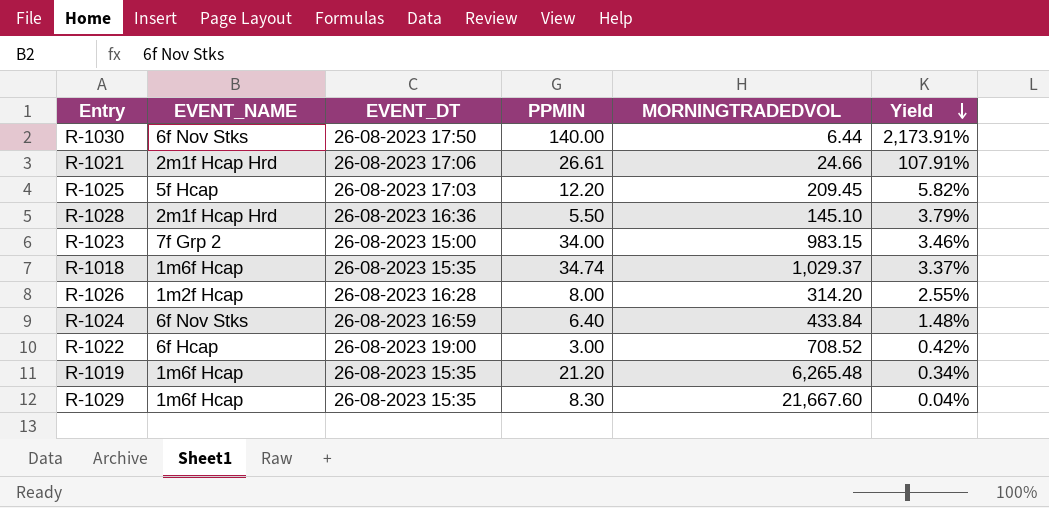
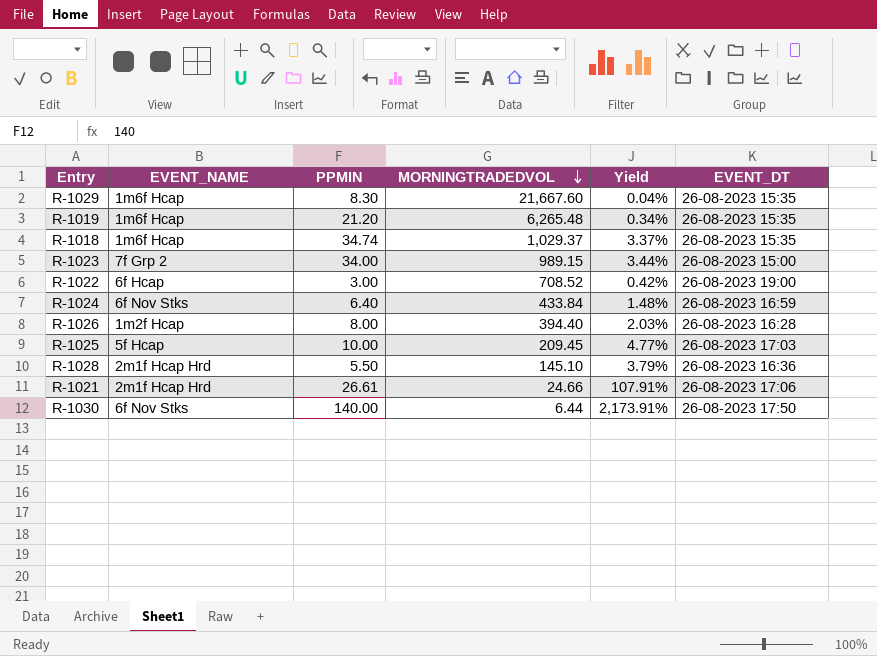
row order: Yield descending -> MORNINGTRADEDVOL descending
column EVENT_DT | position: 3 -> 6
R-1023 | MORNINGTRADEDVOL: 983.15 -> 989.15
R-1023 | Yield: 3.46% -> 3.44%
R-1026 | MORNINGTRADEDVOL: 314.20 -> 394.40
R-1026 | Yield: 2.55% -> 2.03%
R-1025 | PPMIN: 12.20 -> 10.00
R-1025 | Yield: 5.82% -> 4.77%

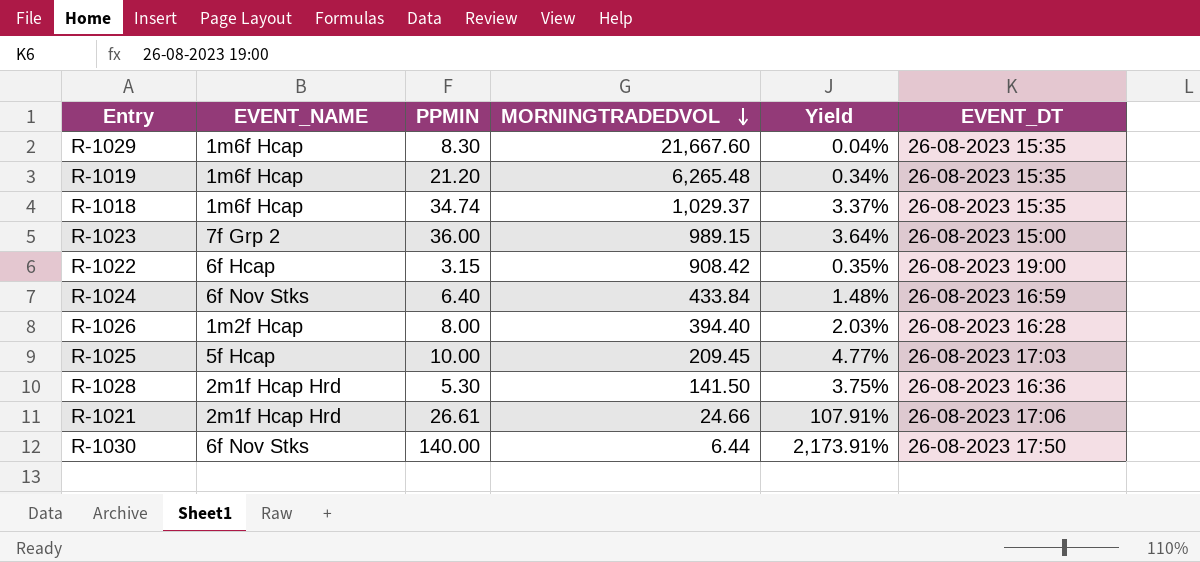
R-1023 | PPMIN: 34.00 -> 36.00
R-1023 | Yield: 3.44% -> 3.64%
R-1022 | PPMIN: 3.00 -> 3.15
R-1022 | MORNINGTRADEDVOL: 708.52 -> 908.42
R-1022 | Yield: 0.42% -> 0.35%
R-1028 | PPMIN: 5.50 -> 5.30
R-1028 | MORNINGTRADEDVOL: 145.10 -> 141.50
R-1028 | Yield: 3.79% -> 3.75%

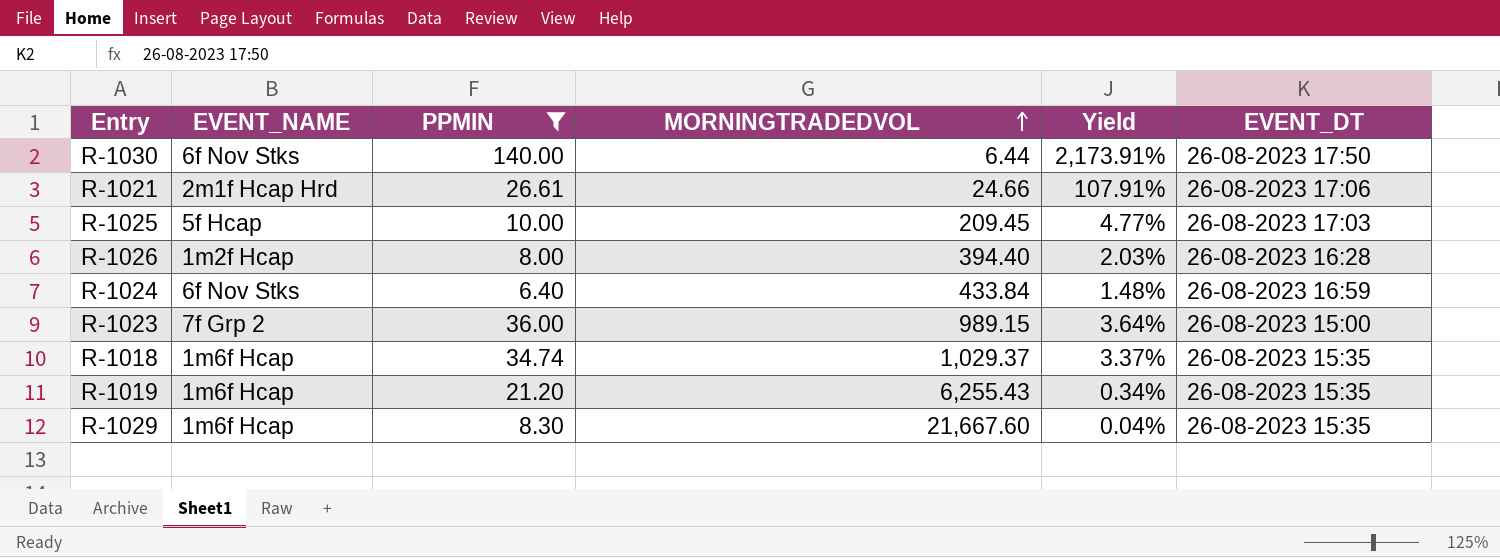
filter: none -> PPMIN >= 6.40
row order: MORNINGTRADEDVOL descending -> MORNINGTRADEDVOL ascending
R-1019 | MORNINGTRADEDVOL: 6,265.48 -> 6,255.43

